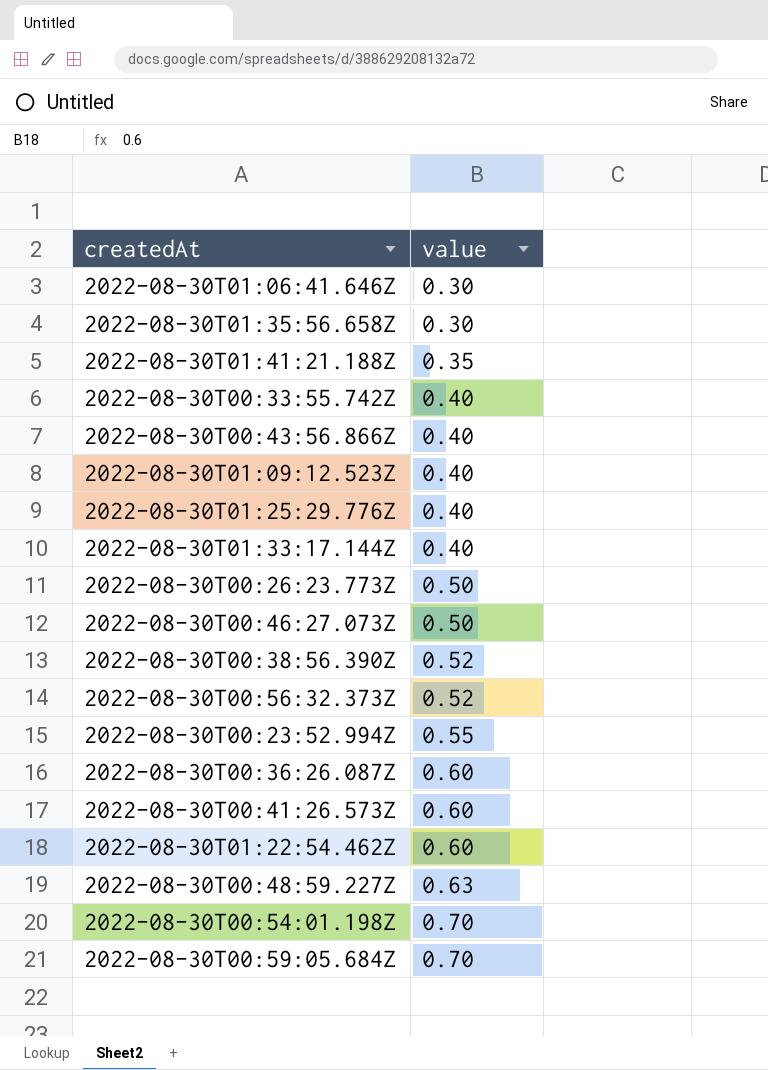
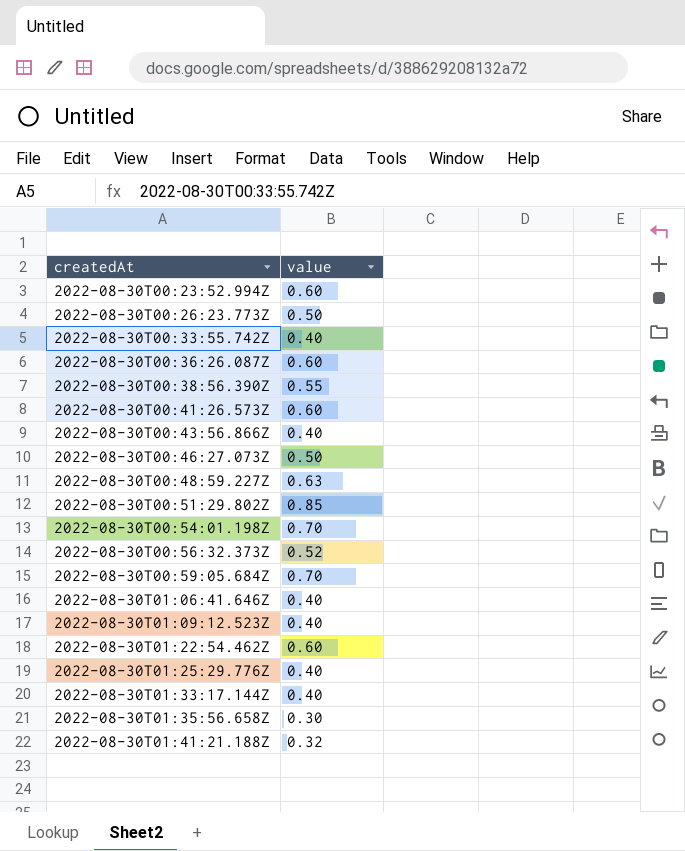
row order: value ascending -> createdAt ascending
2022-08-30T00:23:52.994Z | value: 0.55 -> 0.60
2022-08-30T00:38:56.390Z | value: 0.52 -> 0.55
row 2022-08-30T00:51:29.802Z: none -> 0.85
2022-08-30T01:06:41.646Z | value: 0.30 -> 0.40
2022-08-30T01:41:21.188Z | value: 0.35 -> 0.32

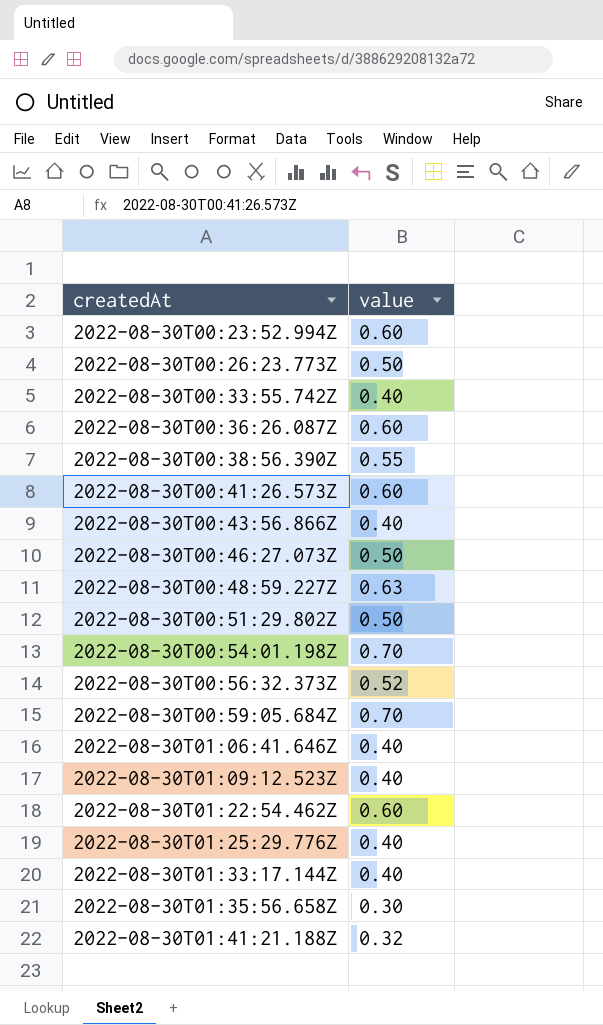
2022-08-30T00:51:29.802Z | value: 0.85 -> 0.50

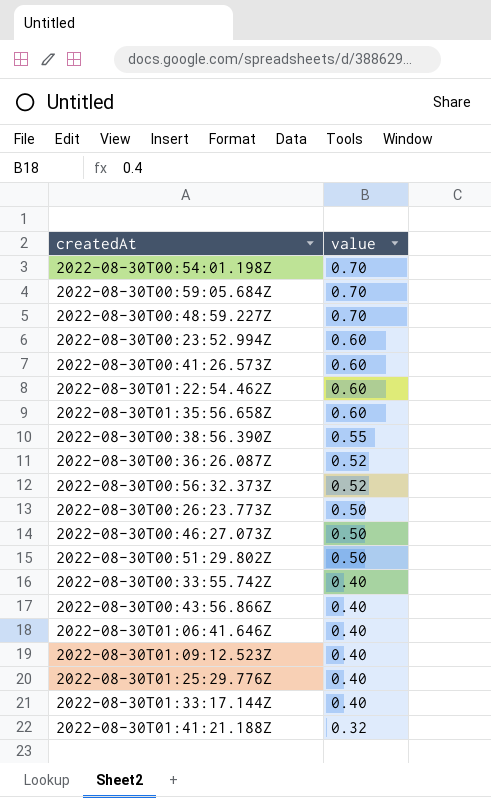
row order: createdAt ascending -> value descending
2022-08-30T00:48:59.227Z | value: 0.63 -> 0.70
2022-08-30T01:35:56.658Z | value: 0.30 -> 0.60
2022-08-30T00:36:26.087Z | value: 0.60 -> 0.52

